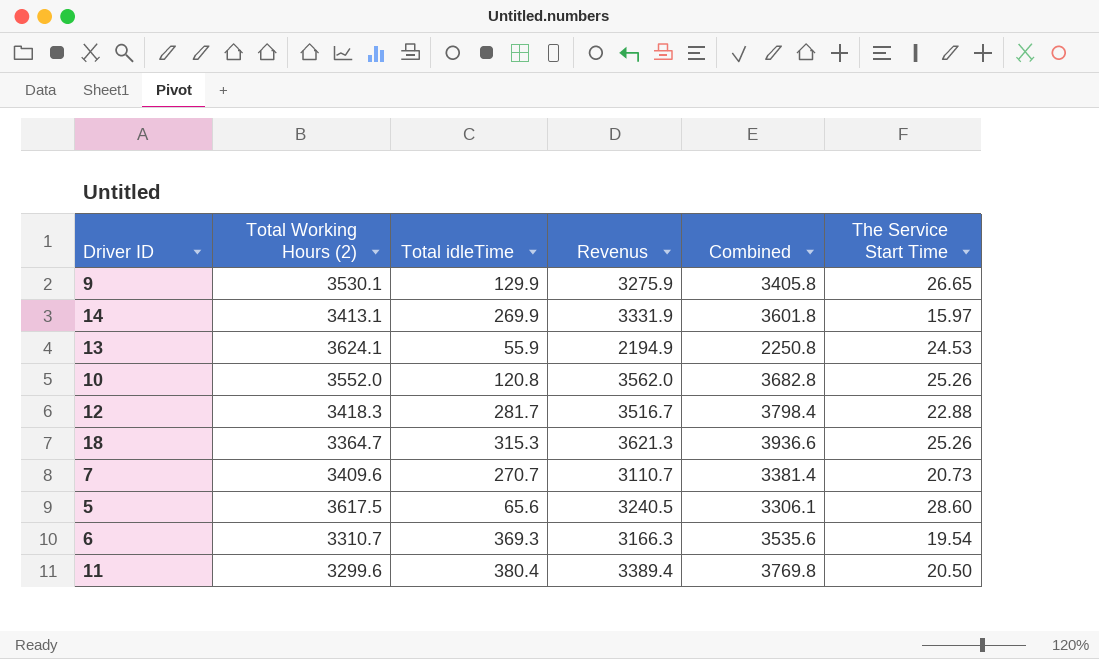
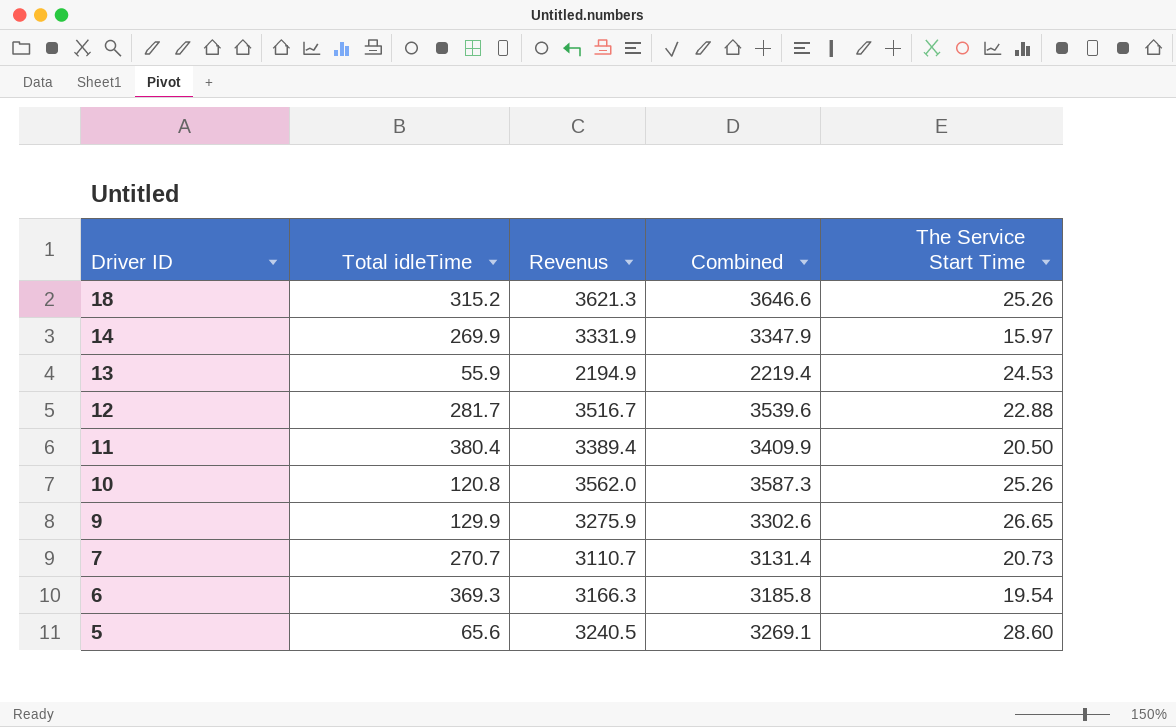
row order: none -> Driver ID descending
column Total Working Hours (2) | position: 2 -> none
column Combined | formula: [Total idleTime] + [Revenus] -> [Revenus] + [The Service Start Time]
18 | Total idleTime: 315.3 -> 315.2

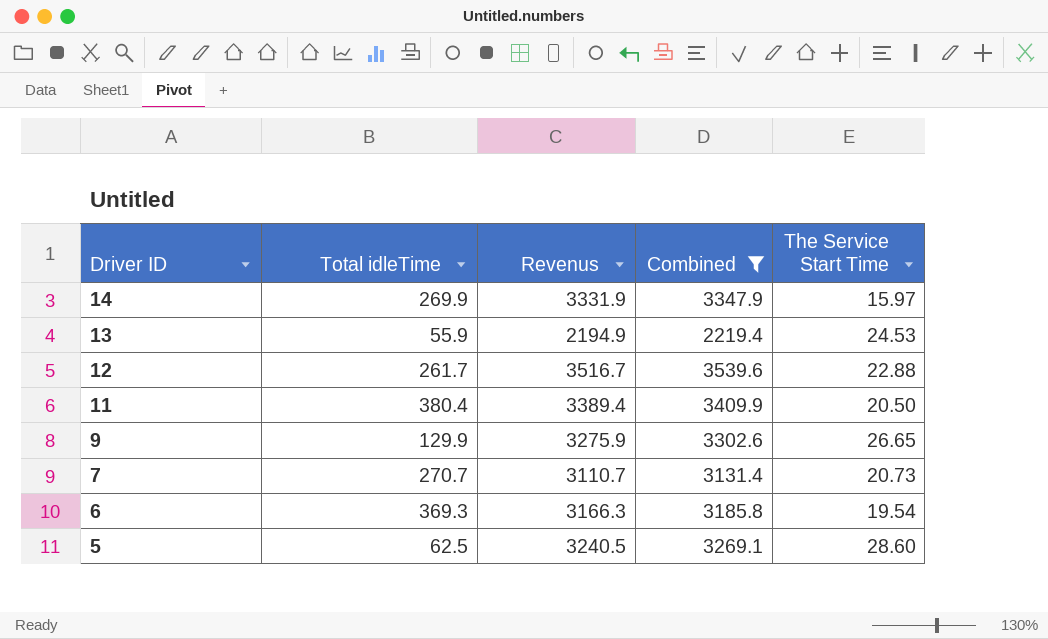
filter: none -> Combined <= 3539.6
12 | Total idleTime: 281.7 -> 261.7
5 | Total idleTime: 65.6 -> 62.5

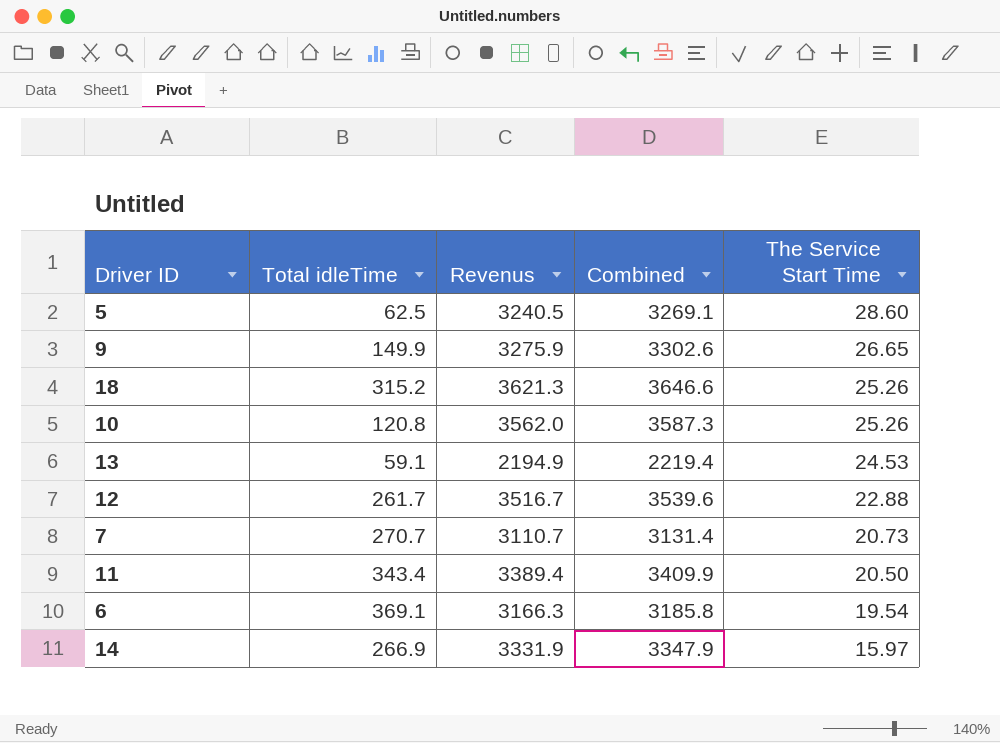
filter: Combined <= 3539.6 -> none
row order: Driver ID descending -> The Service Start Time descending
9 | Total idleTime: 129.9 -> 149.9
13 | Total idleTime: 55.9 -> 59.1
11 | Total idleTime: 380.4 -> 343.4
6 | Total idleTime: 369.3 -> 369.1
14 | Total idleTime: 269.9 -> 266.9

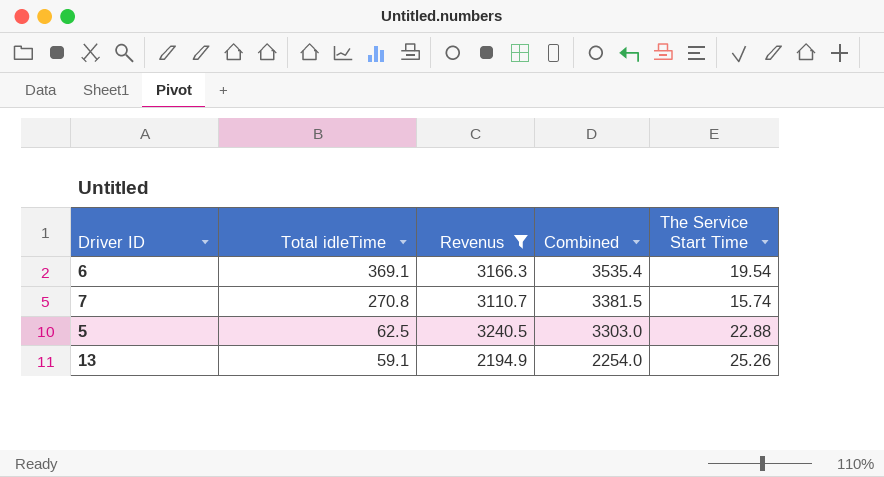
filter: none -> Revenus <= 3240.5
row order: The Service Start Time descending -> Total idleTime descending
column Combined | formula: [Revenus] + [The Service Start Time] -> [Total idleTime] + [Revenus]
7 | Total idleTime: 270.7 -> 270.8
7 | The Service Start Time: 20.73 -> 15.74
5 | The Service Start Time: 28.60 -> 22.88
13 | The Service Start Time: 24.53 -> 25.26

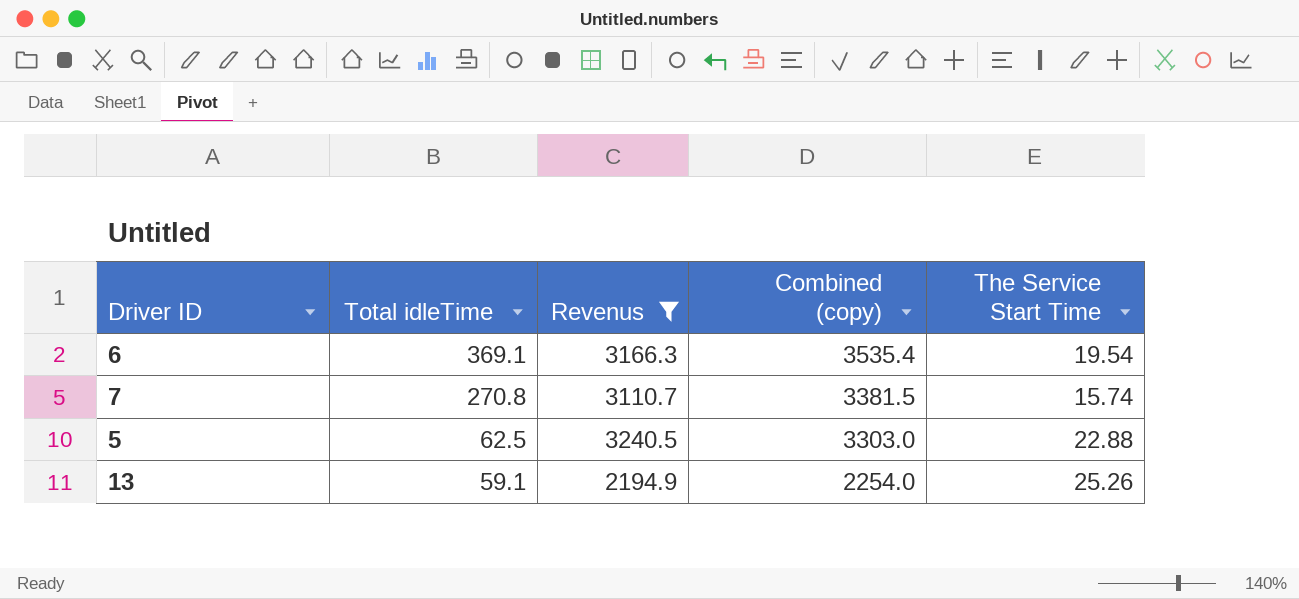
column name: Combined -> Combined (copy)

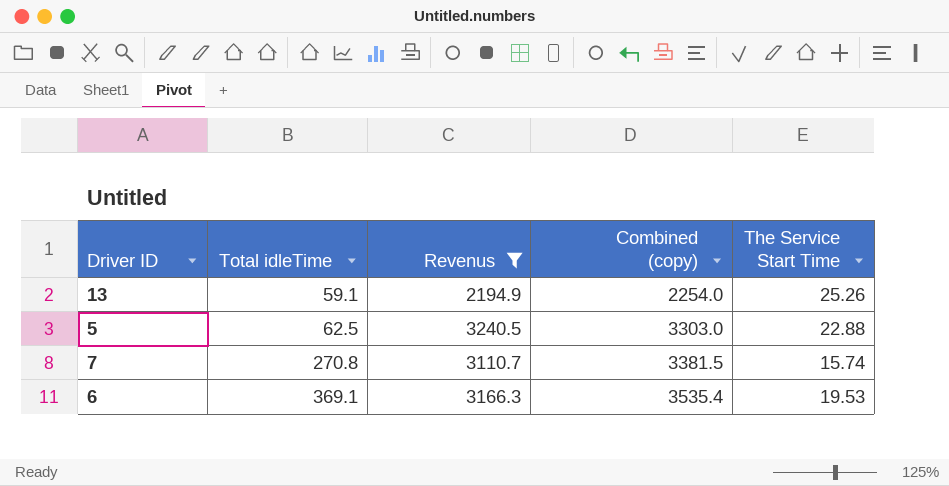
row order: Total idleTime descending -> Total idleTime ascending
6 | The Service Start Time: 19.54 -> 19.53

